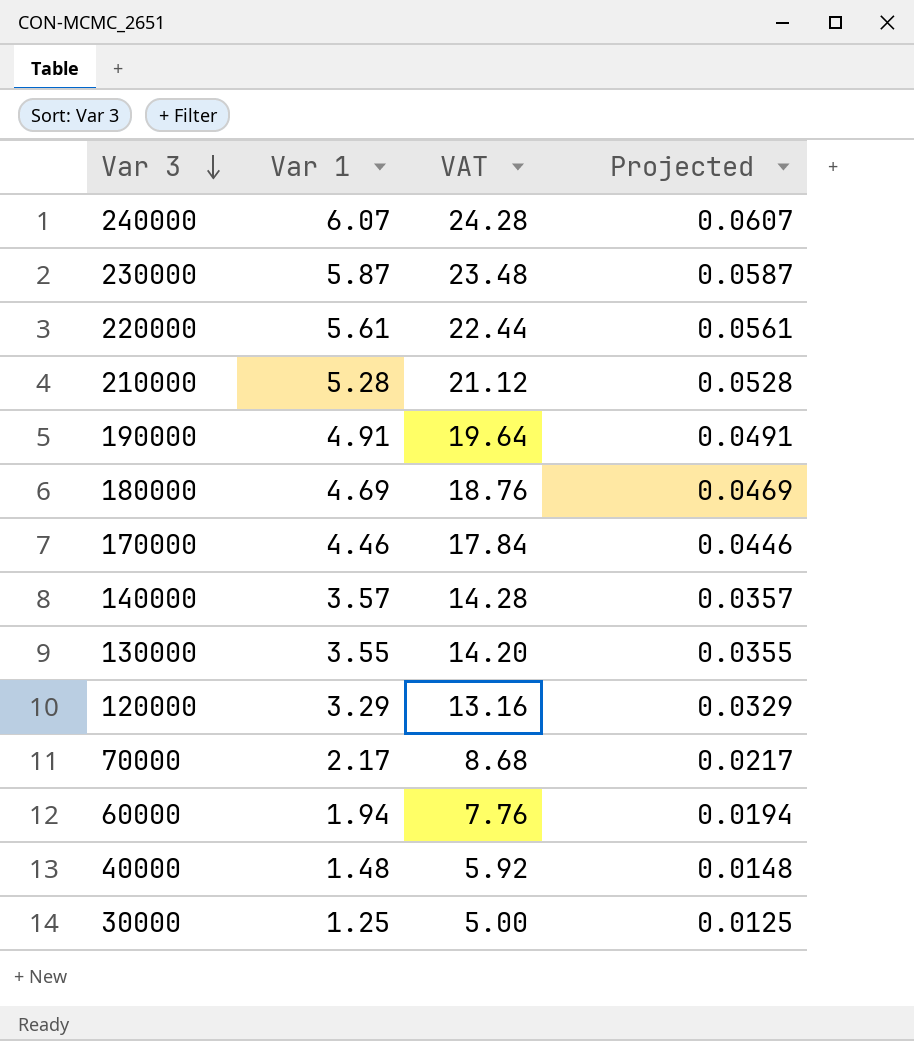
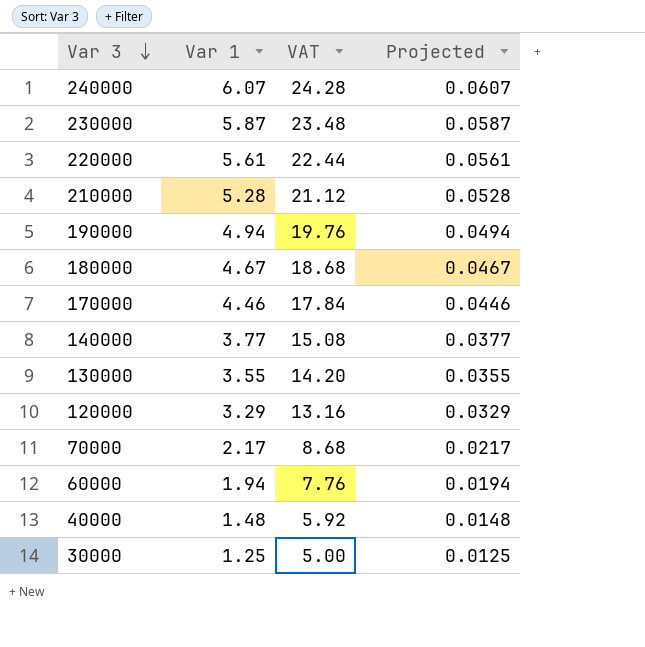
190000 | Var 1: 4.91 -> 4.94
190000 | VAT: 19.64 -> 19.76
190000 | Projected: 0.0491 -> 0.0494
180000 | Var 1: 4.69 -> 4.67
180000 | VAT: 18.76 -> 18.68
180000 | Projected: 0.0469 -> 0.0467
140000 | Var 1: 3.57 -> 3.77
140000 | VAT: 14.28 -> 15.08
140000 | Projected: 0.0357 -> 0.0377

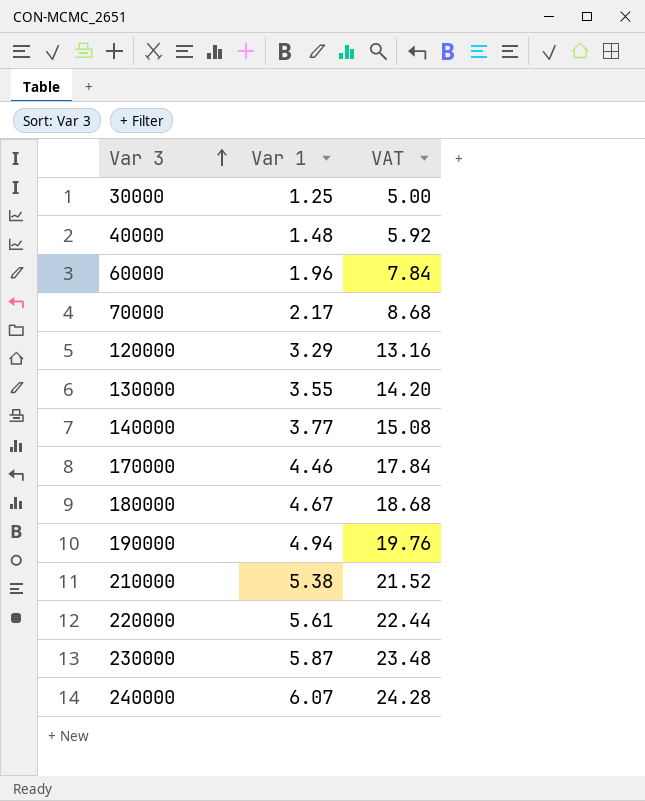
row order: Var 3 descending -> Var 3 ascending
column Projected | formula: [Var 1] * 0.01 -> none
60000 | Var 1: 1.94 -> 1.96
60000 | VAT: 7.76 -> 7.84
210000 | Var 1: 5.28 -> 5.38
210000 | VAT: 21.12 -> 21.52

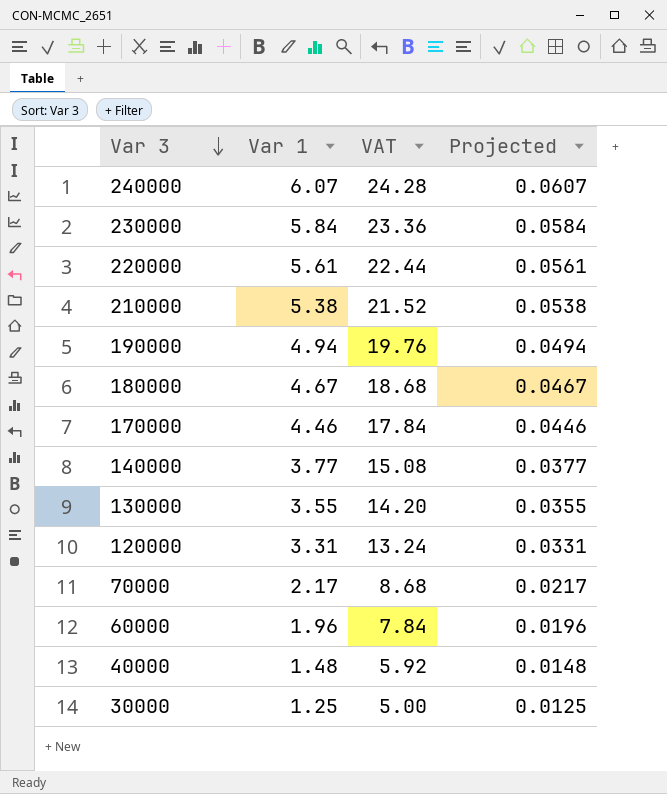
row order: Var 3 ascending -> Var 3 descending
column Projected | formula: none -> [Var 1] * 0.01
230000 | Var 1: 5.87 -> 5.84
230000 | VAT: 23.48 -> 23.36
120000 | Var 1: 3.29 -> 3.31
120000 | VAT: 13.16 -> 13.24

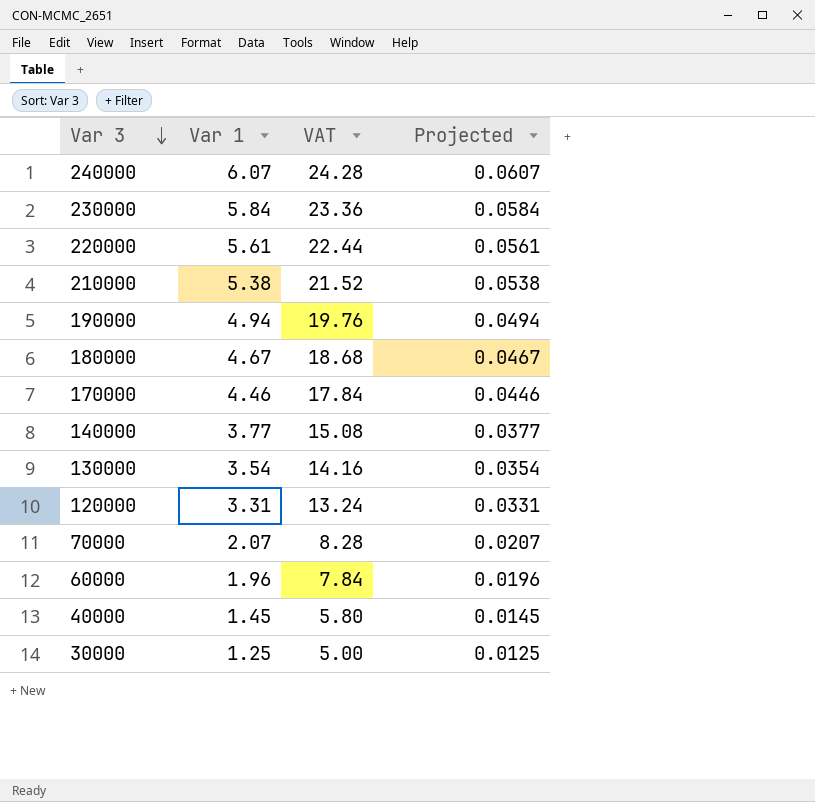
130000 | Var 1: 3.55 -> 3.54
130000 | VAT: 14.20 -> 14.16
130000 | Projected: 0.0355 -> 0.0354
70000 | Var 1: 2.17 -> 2.07
70000 | VAT: 8.68 -> 8.28
70000 | Projected: 0.0217 -> 0.0207
40000 | Var 1: 1.48 -> 1.45
40000 | VAT: 5.92 -> 5.80
40000 | Projected: 0.0148 -> 0.0145

